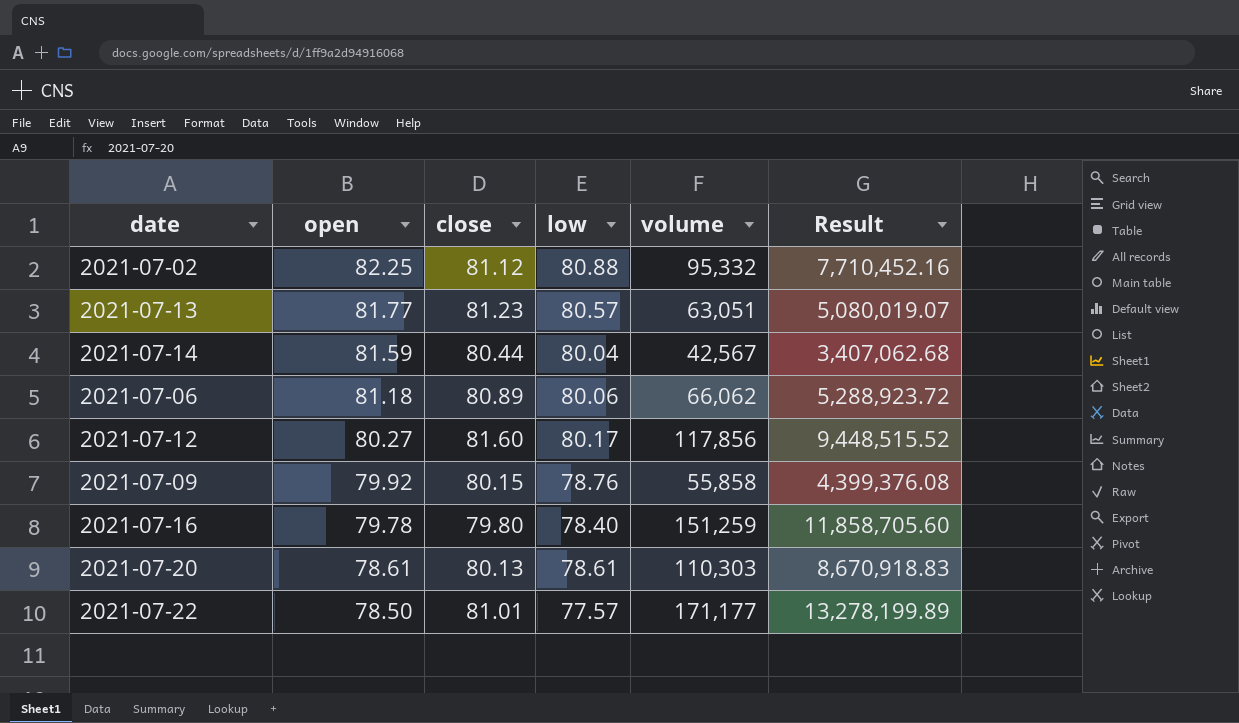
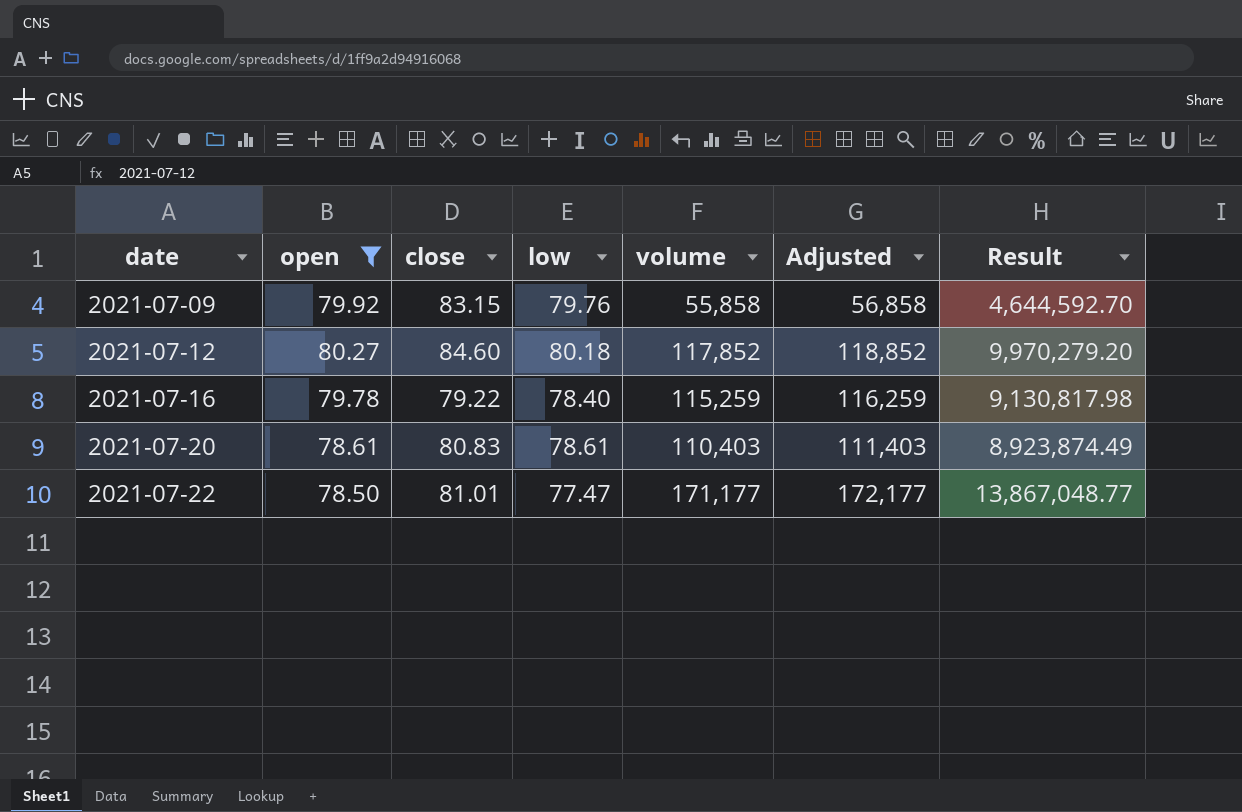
filter: none -> open <= 80.27
row order: open descending -> date ascending
column Adjusted | formula: none -> [volume] + 1000
column Result | formula: [low] * [volume] -> [close] * [volume]
2021-07-09 | close: 80.15 -> 83.15
2021-07-09 | low: 78.76 -> 79.76
2021-07-12 | close: 81.60 -> 84.60
2021-07-12 | low: 80.17 -> 80.18
2021-07-12 | volume: 117,856 -> 117,852
2021-07-16 | close: 79.80 -> 79.22
2021-07-16 | volume: 151,259 -> 115,259
2021-07-20 | close: 80.13 -> 80.83
2021-07-20 | volume: 110,303 -> 110,403
2021-07-22 | low: 77.57 -> 77.47

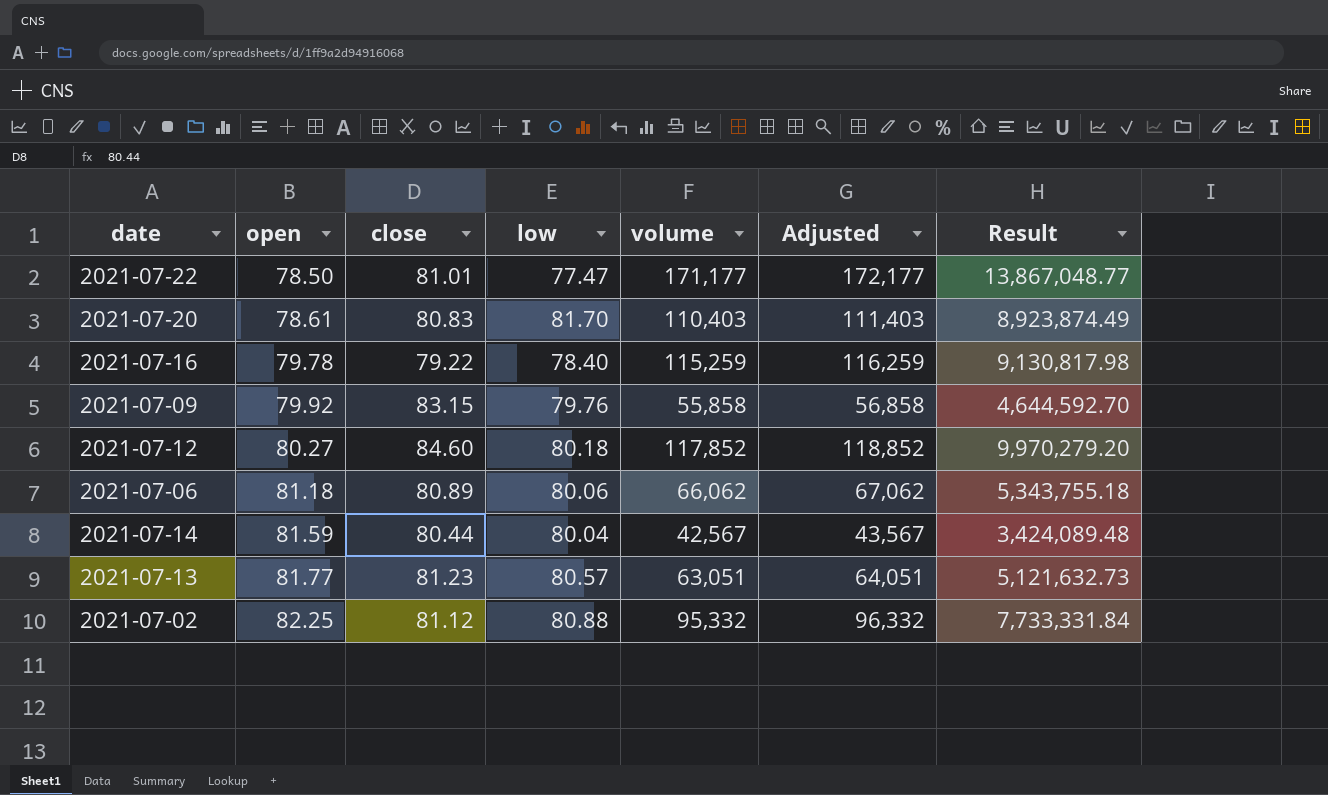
filter: open <= 80.27 -> none
row order: date ascending -> open ascending
2021-07-20 | low: 78.61 -> 81.70

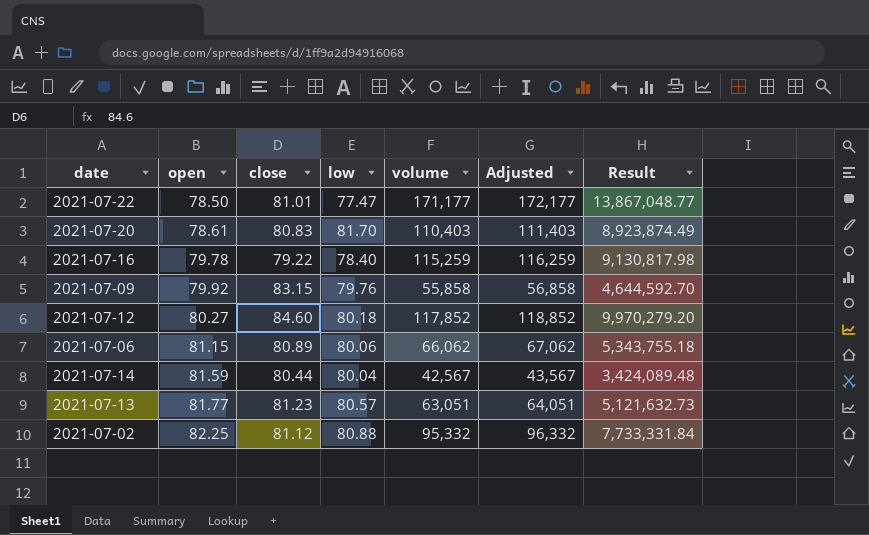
2021-07-06 | open: 81.18 -> 81.15

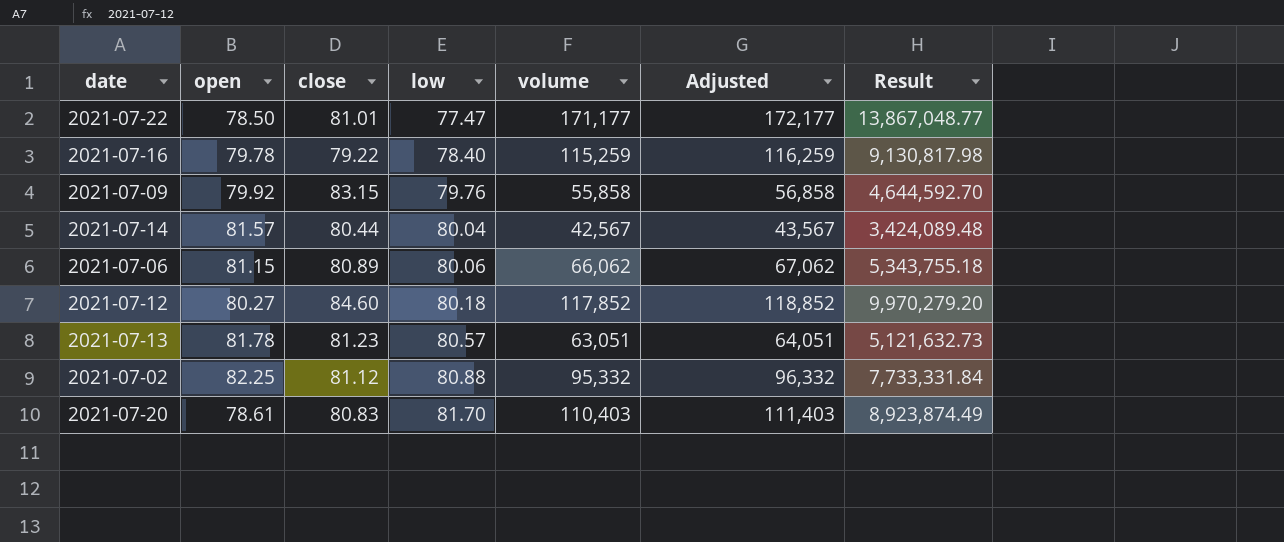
row order: open ascending -> low ascending
2021-07-14 | open: 81.59 -> 81.57
2021-07-13 | open: 81.77 -> 81.78

